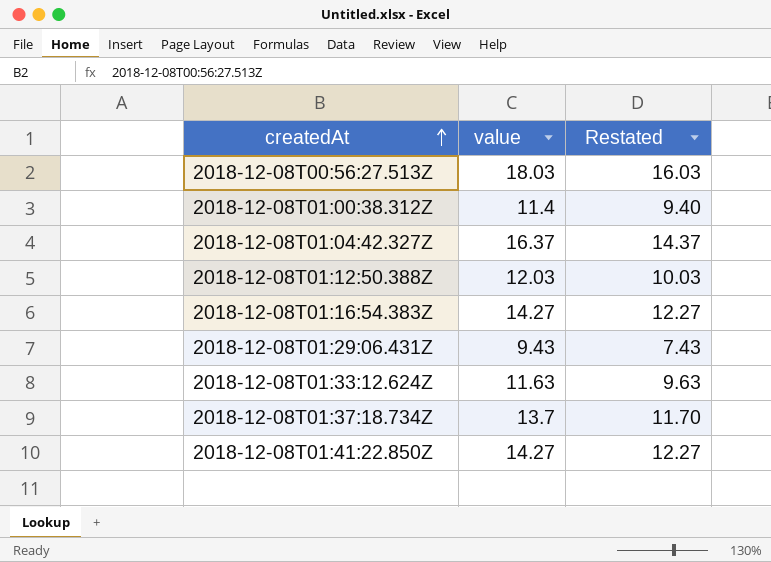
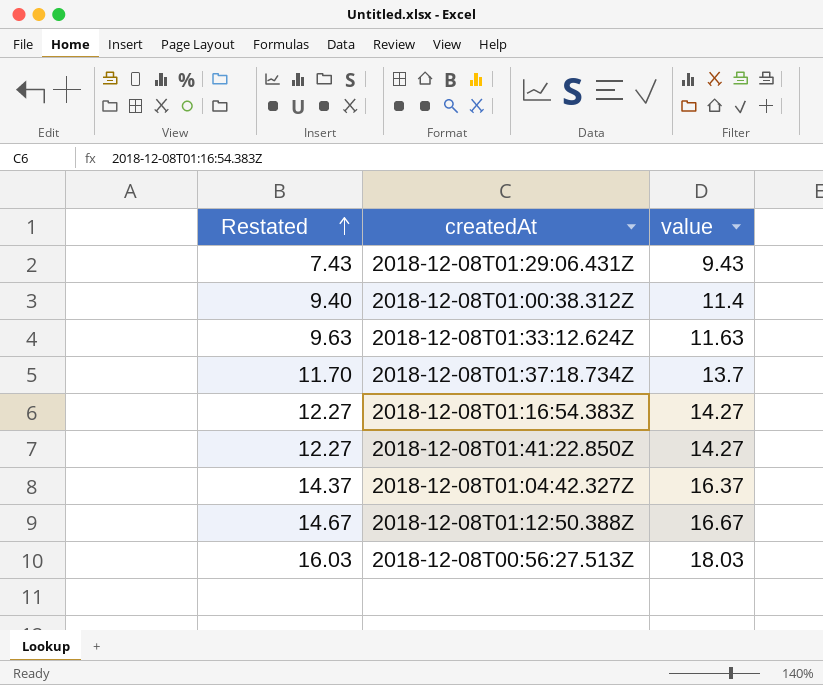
row order: createdAt ascending -> Restated ascending
column Restated | position: 3 -> 1
2018-12-08T01:12:50.388Z | Restated: 10.03 -> 14.67
2018-12-08T01:12:50.388Z | value: 12.03 -> 16.67

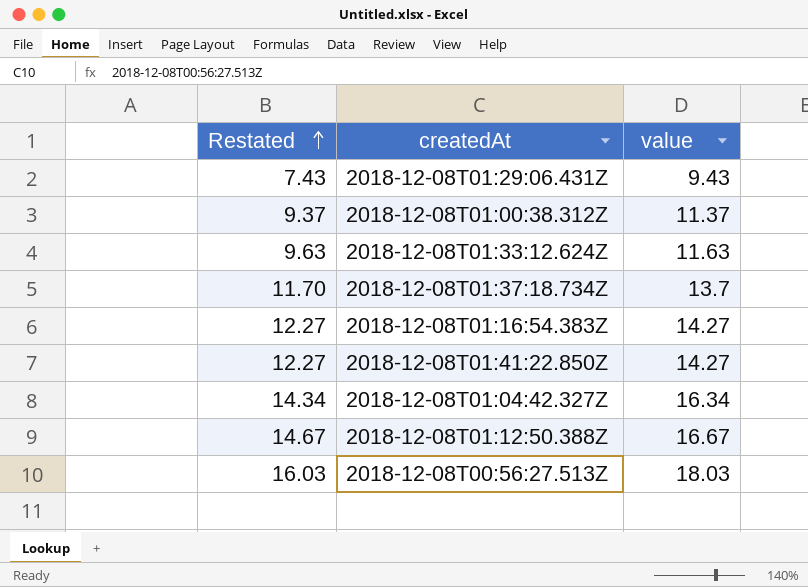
2018-12-08T01:00:38.312Z | Restated: 9.40 -> 9.37
2018-12-08T01:00:38.312Z | value: 11.4 -> 11.37
2018-12-08T01:04:42.327Z | Restated: 14.37 -> 14.34
2018-12-08T01:04:42.327Z | value: 16.37 -> 16.34

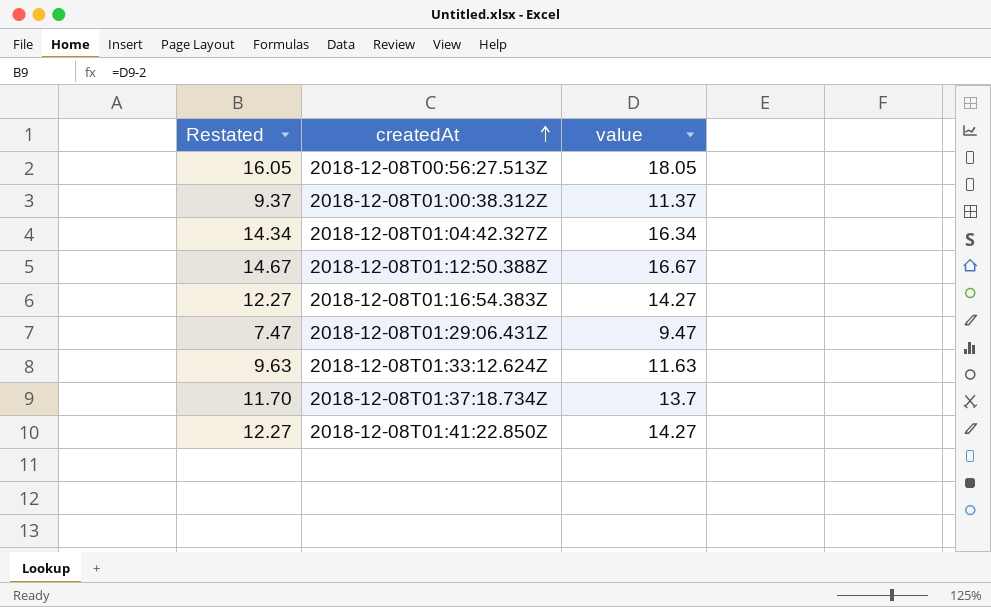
row order: Restated ascending -> createdAt ascending
2018-12-08T00:56:27.513Z | Restated: 16.03 -> 16.05
2018-12-08T00:56:27.513Z | value: 18.03 -> 18.05
2018-12-08T01:29:06.431Z | Restated: 7.43 -> 7.47
2018-12-08T01:29:06.431Z | value: 9.43 -> 9.47

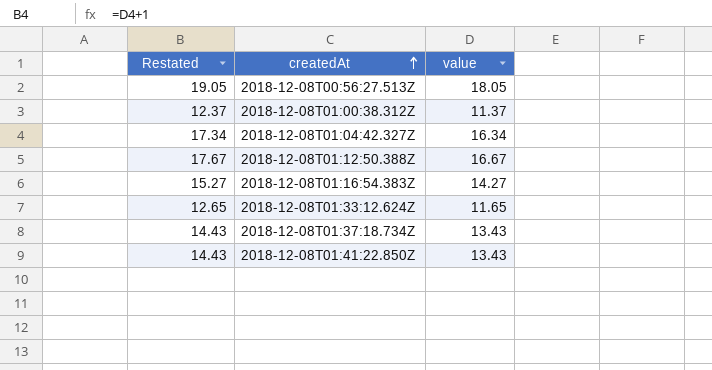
column Restated | formula: [value] - 2 -> [value] + 1
row 2018-12-08T01:29:06.431Z: 7.47 | 9.47 -> none
2018-12-08T01:33:12.624Z | value: 11.63 -> 11.65
2018-12-08T01:37:18.734Z | value: 13.7 -> 13.43
2018-12-08T01:41:22.850Z | value: 14.27 -> 13.43

